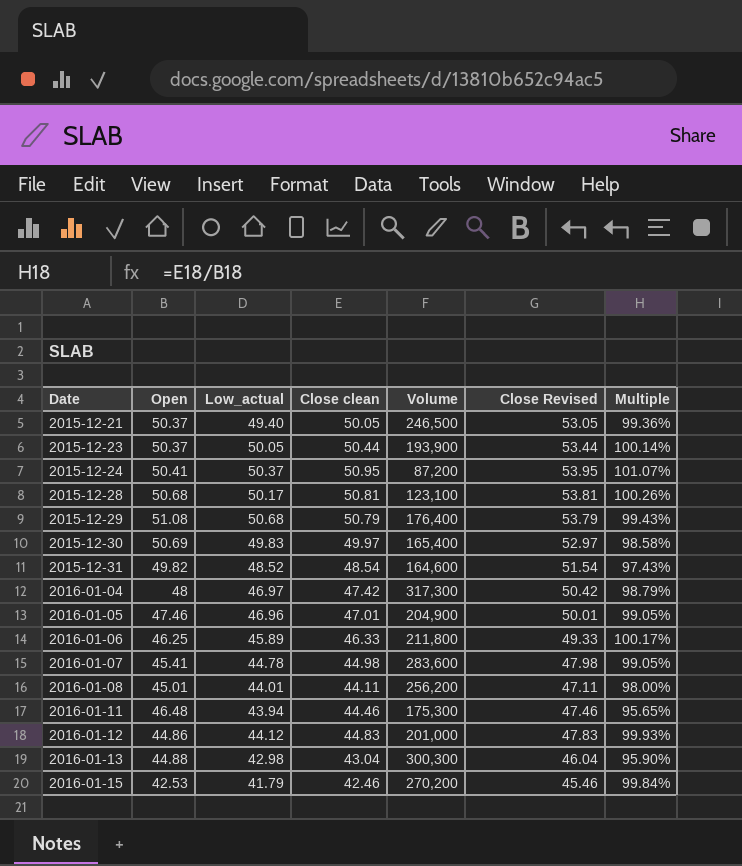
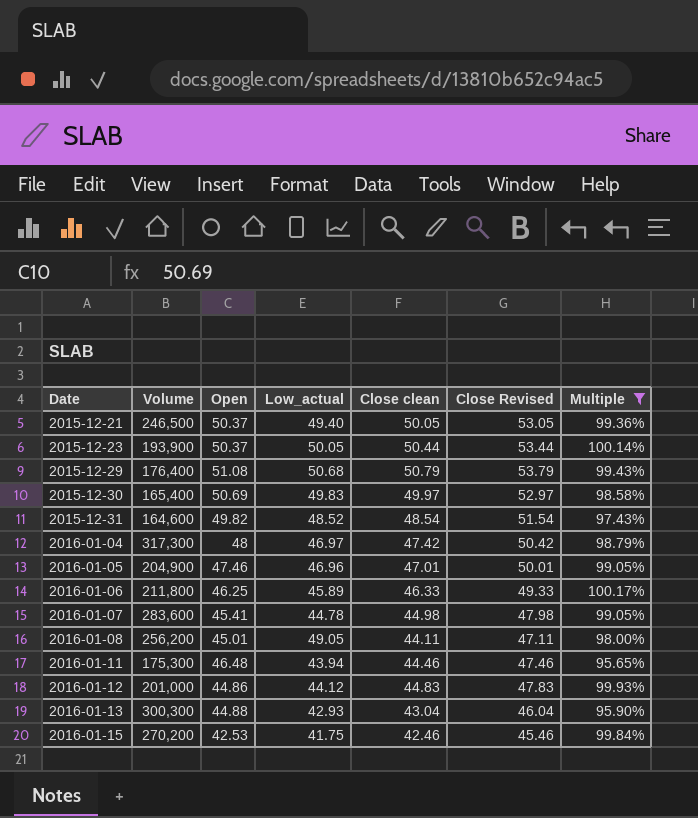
filter: none -> Multiple <= 100.17%
column Volume | position: 5 -> 2
2016-01-08 | Low_actual: 44.01 -> 49.05
2016-01-13 | Low_actual: 42.98 -> 42.93
2016-01-15 | Low_actual: 41.79 -> 41.75

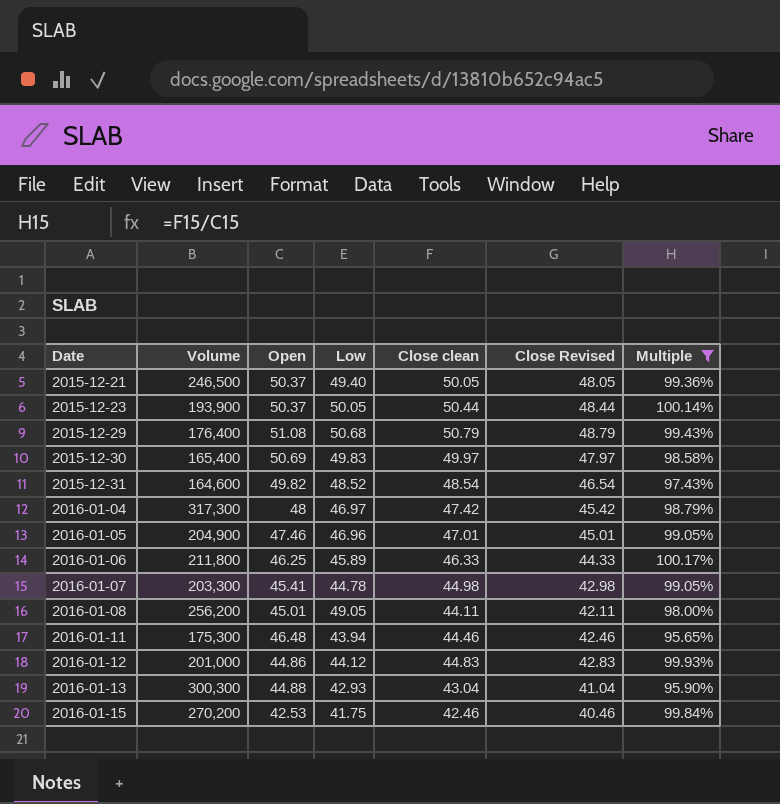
column name: Low_actual -> Low
column Close Revised | formula: [Close clean] + 3 -> [Close clean] - 2
2016-01-07 | Volume: 283,600 -> 203,300

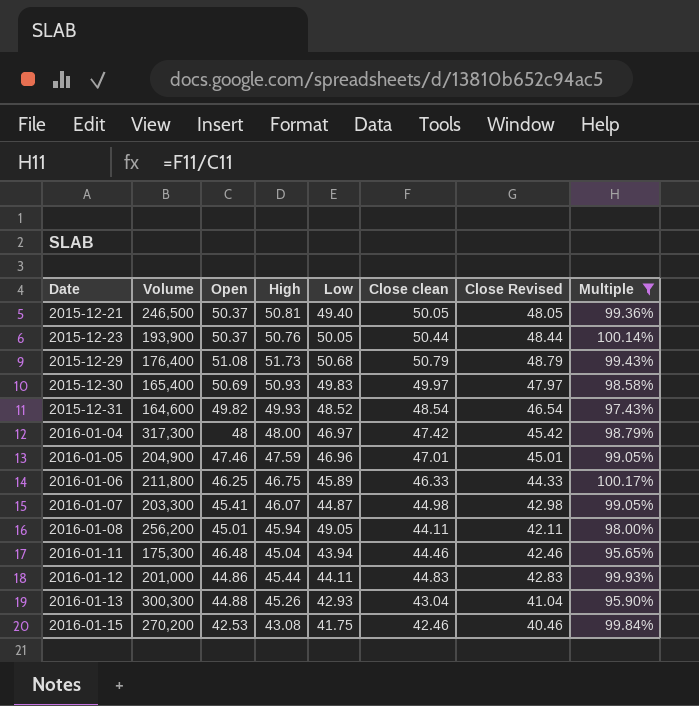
column High | position: none -> 4
2016-01-07 | Low: 44.78 -> 44.87
2016-01-12 | Low: 44.12 -> 44.11

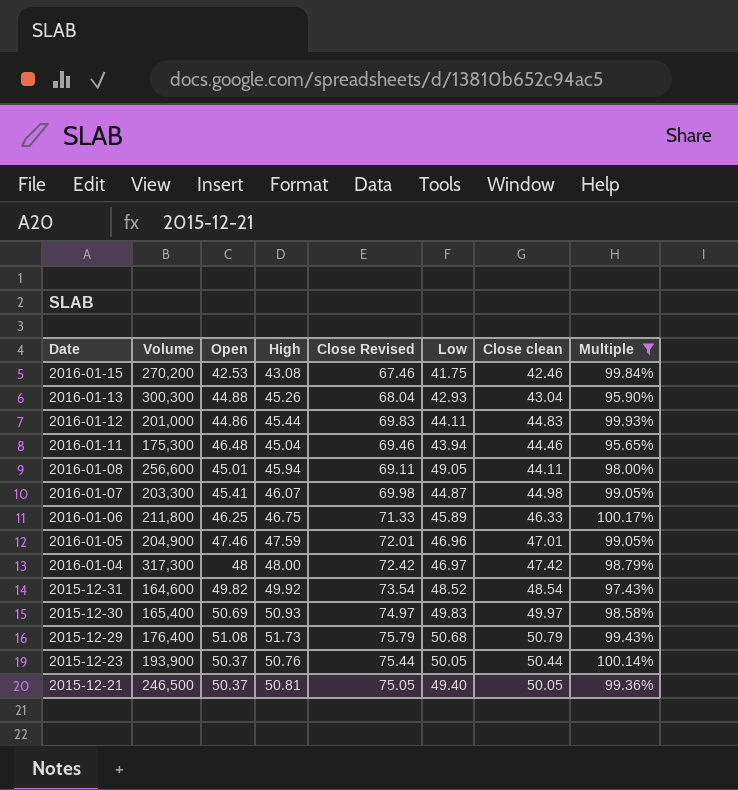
row order: Date ascending -> Date descending
column Close Revised | formula: [Close clean] - 2 -> [Close clean] + 25
column Close Revised | position: 7 -> 5
2016-01-08 | Volume: 256,200 -> 256,600
2015-12-31 | High: 49.93 -> 49.92

